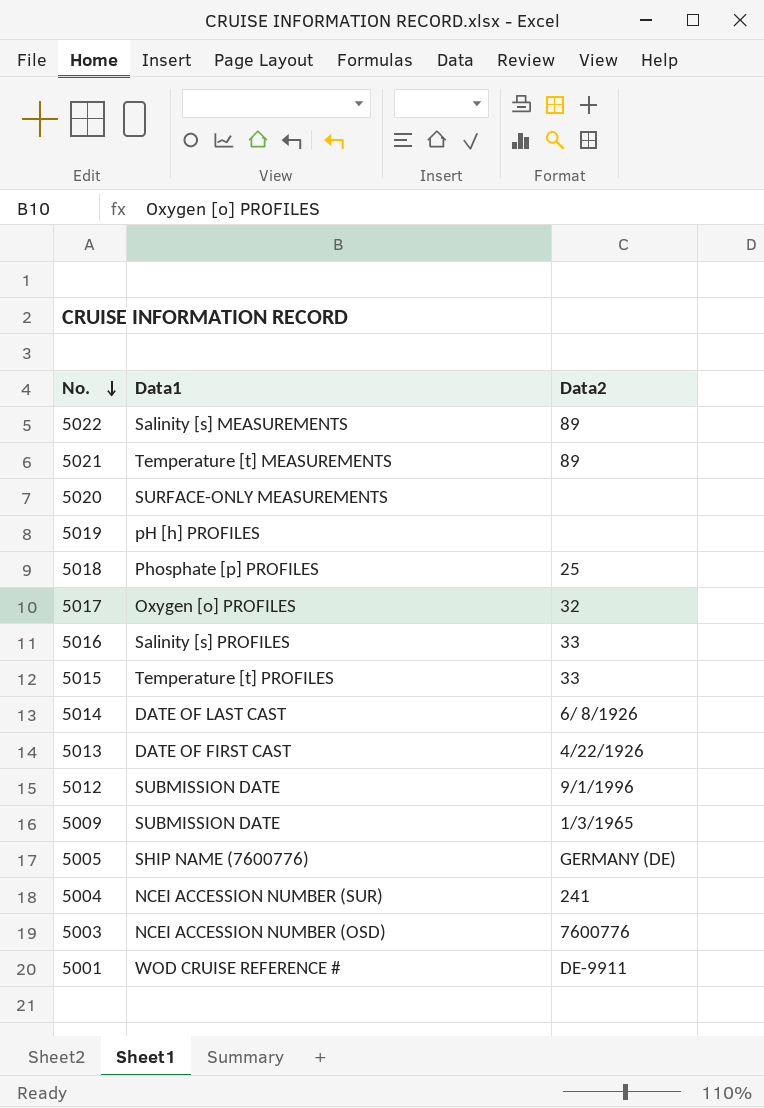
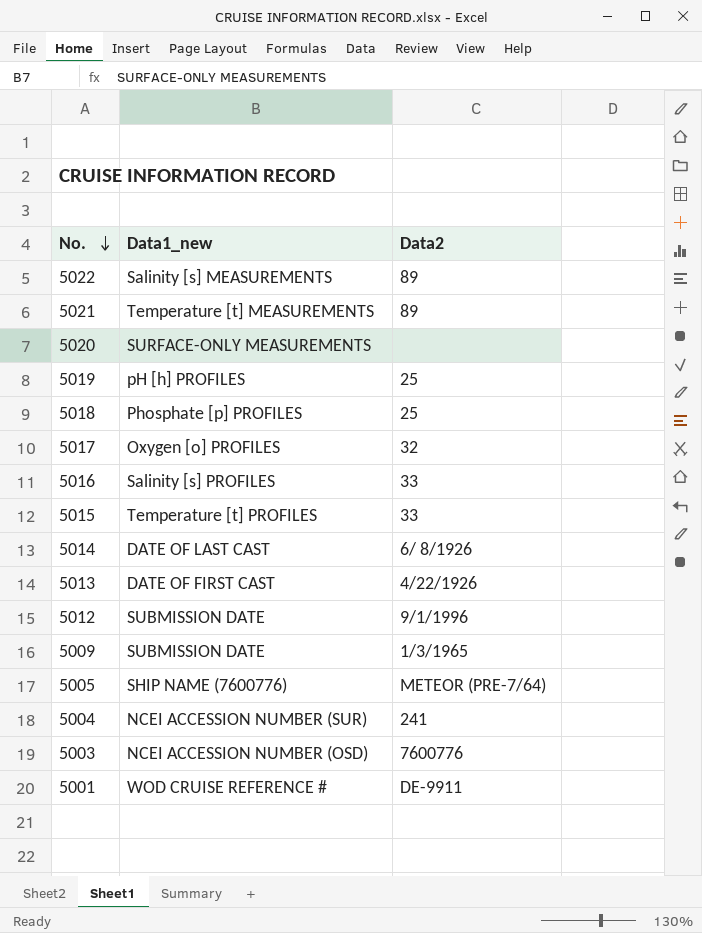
column name: Data1 -> Data1_new
5019 | Data2: none -> 25
5005 | Data2: GERMANY (DE) -> METEOR (PRE-7/64)

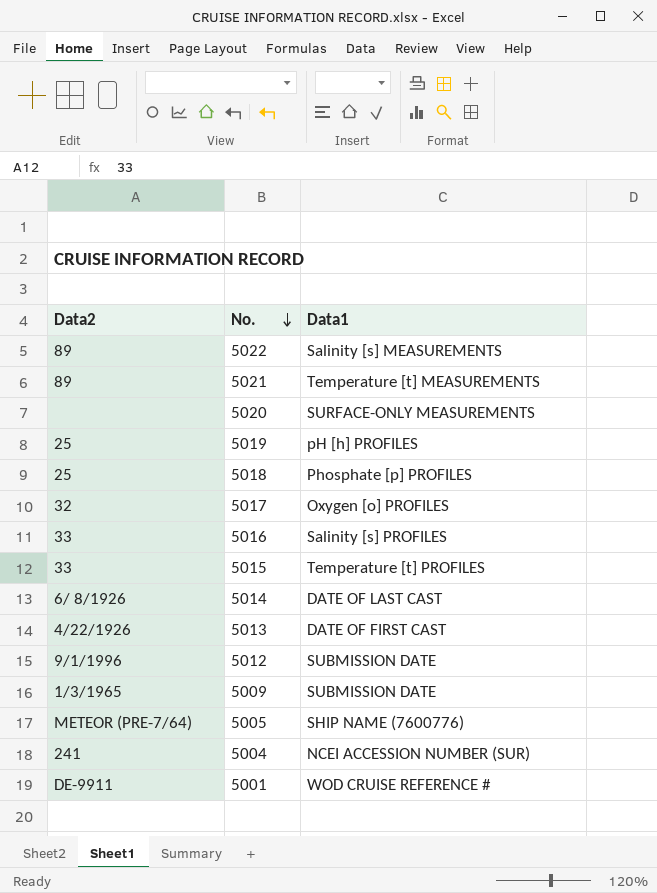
column Data2 | position: 3 -> 1
column name: Data1_new -> Data1
row 5003: NCEI ACCESSION NUMBER (OSD) | 7600776 -> none

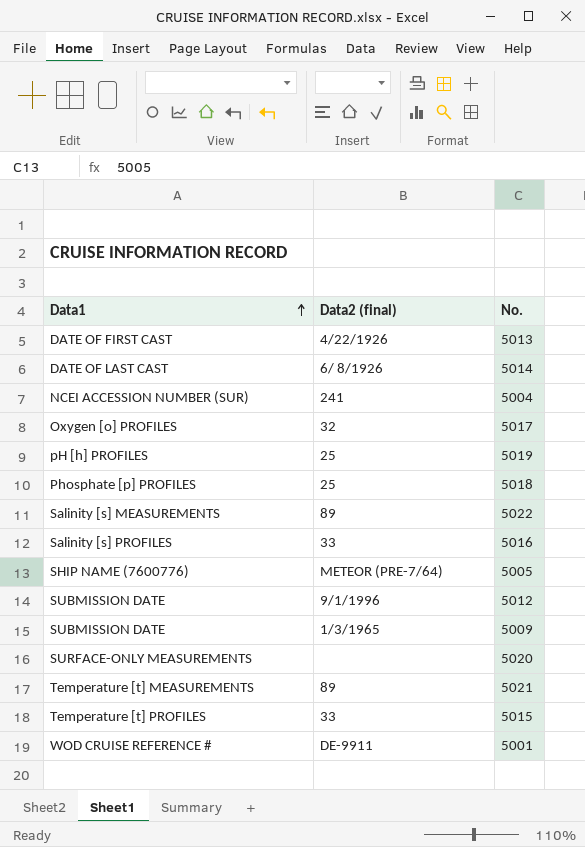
row order: No. descending -> Data1 ascending
column Data1 | position: 3 -> 1
column name: Data2 -> Data2 (final)

